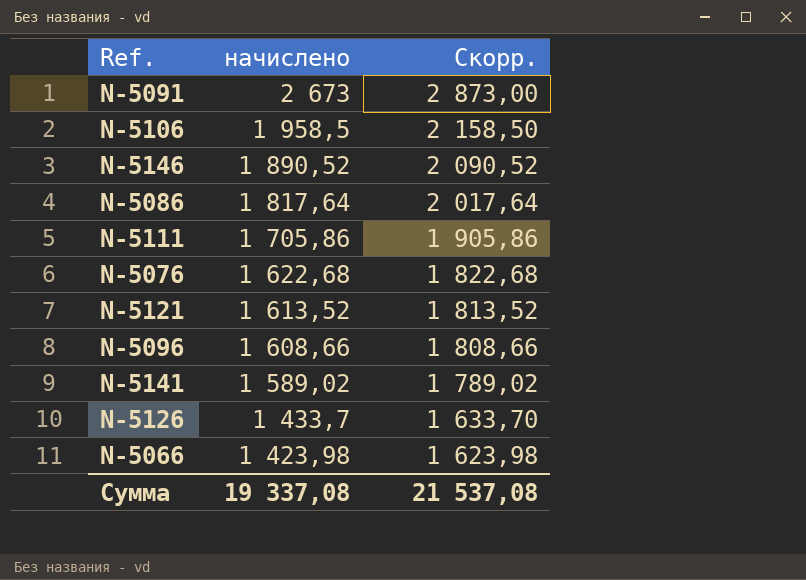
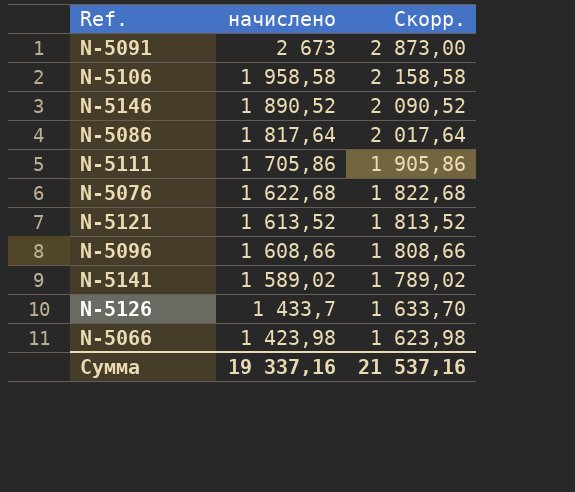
N-5106 | начислено: 1 958,5 -> 1 958,58
N-5106 | Скорр.: 2 158,50 -> 2 158,58
Сумма | начислено: 19 337,08 -> 19 337,16
Сумма | Скорр.: 21 537,08 -> 21 537,16

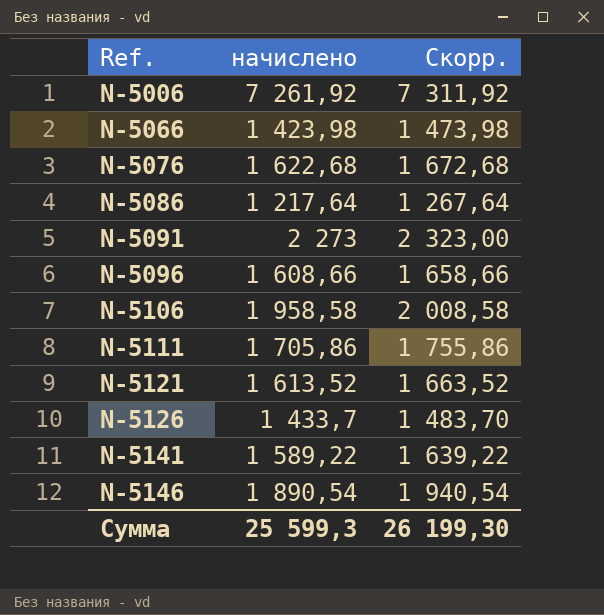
row order: начислено descending -> Ref. ascending
column Скорр. | formula: [начислено] + 200 -> [начислено] + 50
row N-5006: none -> 7 261,92 | 7 311,92
N-5086 | начислено: 1 817,64 -> 1 217,64
N-5091 | начислено: 2 673 -> 2 273
N-5141 | начислено: 1 589,02 -> 1 589,22
N-5146 | начислено: 1 890,52 -> 1 890,54
Сумма | начислено: 19 337,16 -> 25 599,3
Сумма | Скорр.: 21 537,16 -> 26 199,30

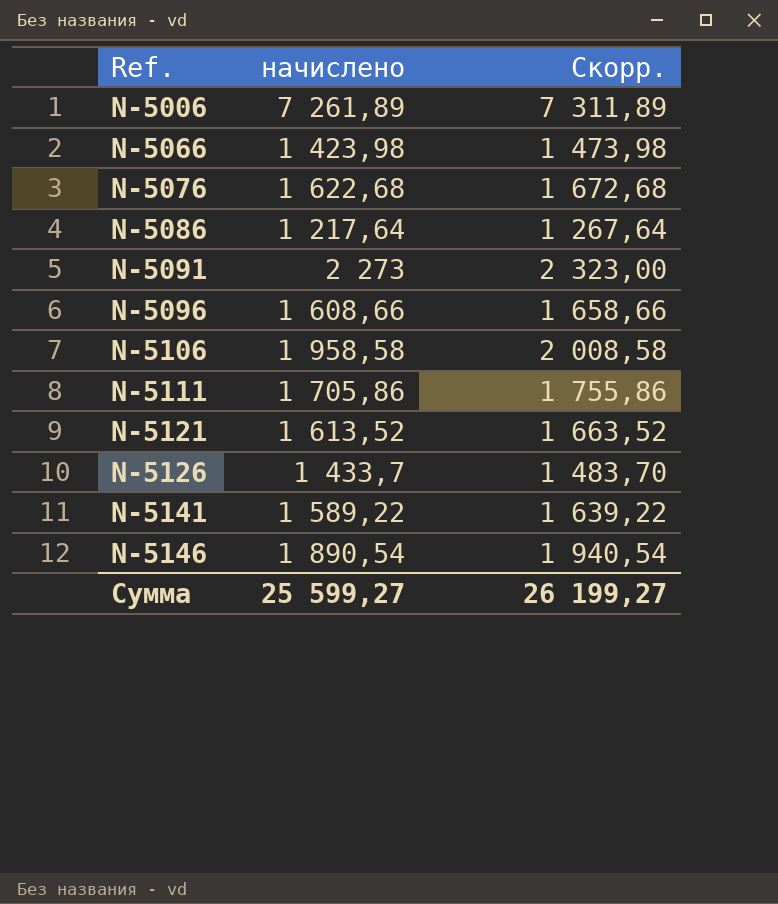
N-5006 | начислено: 7 261,92 -> 7 261,89
N-5006 | Скорр.: 7 311,92 -> 7 311,89
Сумма | начислено: 25 599,3 -> 25 599,27
Сумма | Скорр.: 26 199,30 -> 26 199,27

